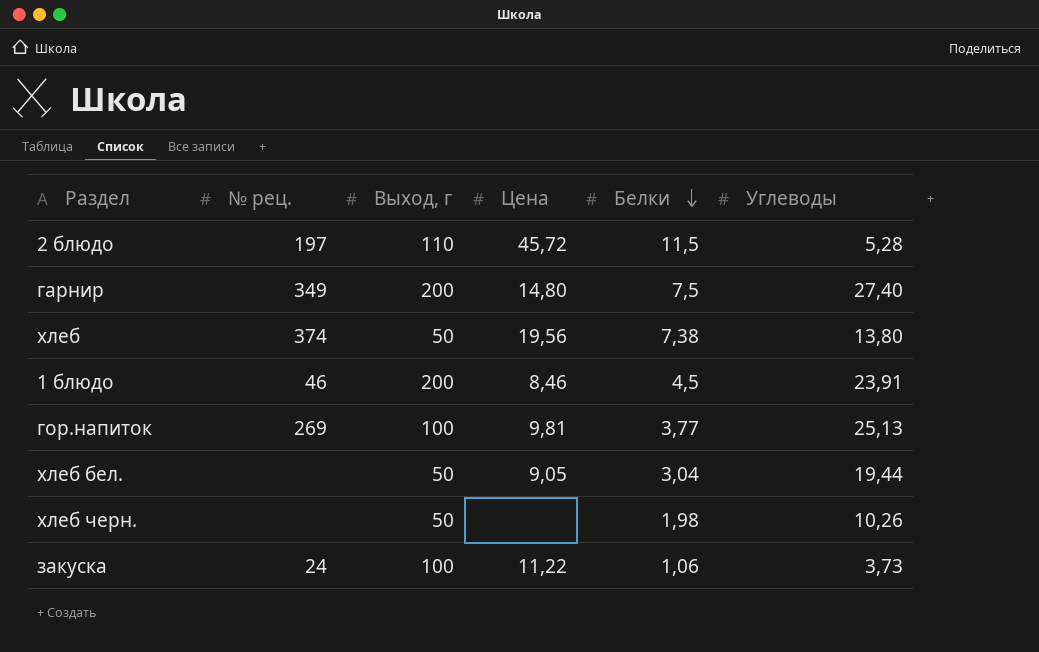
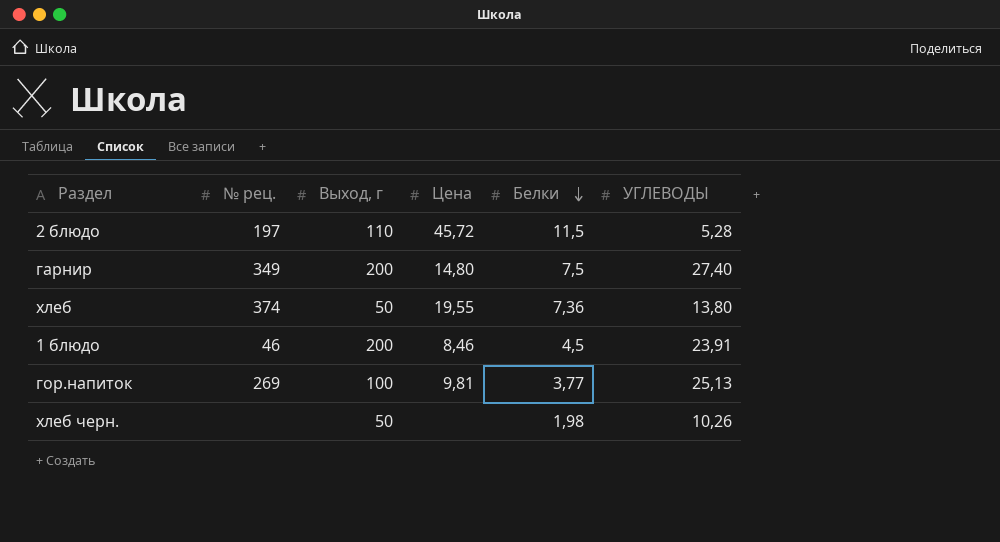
column name: Углеводы -> УГЛЕВОДЫ
row хлеб бел.: none | 50 | 9,05 | 3,04 | 19,44 -> none
row закуска: 24 | 100 | 11,22 | 1,06 | 3,73 -> none
хлеб | Цена: 19,56 -> 19,55
хлеб | Белки: 7,38 -> 7,36

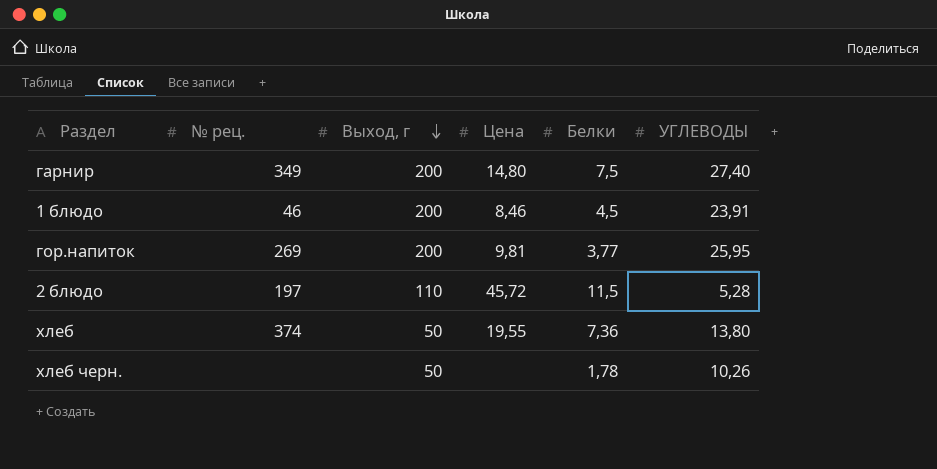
row order: Белки descending -> Выход, г descending
гор.напиток | Выход, г: 100 -> 200
гор.напиток | УГЛЕВОДЫ: 25,13 -> 25,95
хлеб черн. | Белки: 1,98 -> 1,78

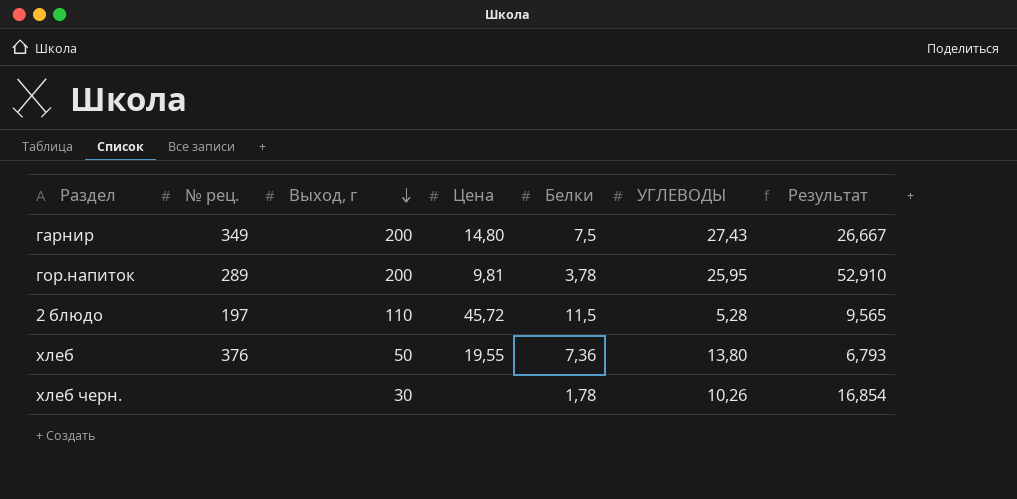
column Результат | formula: none -> [Выход, г] / [Белки]
row 1 блюдо: 46 | 200 | 8,46 | 4,5 | 23,91 -> none
гарнир | УГЛЕВОДЫ: 27,40 -> 27,43
гор.напиток | № рец.: 269 -> 289
гор.напиток | Белки: 3,77 -> 3,78
хлеб | № рец.: 374 -> 376
хлеб черн. | Выход, г: 50 -> 30

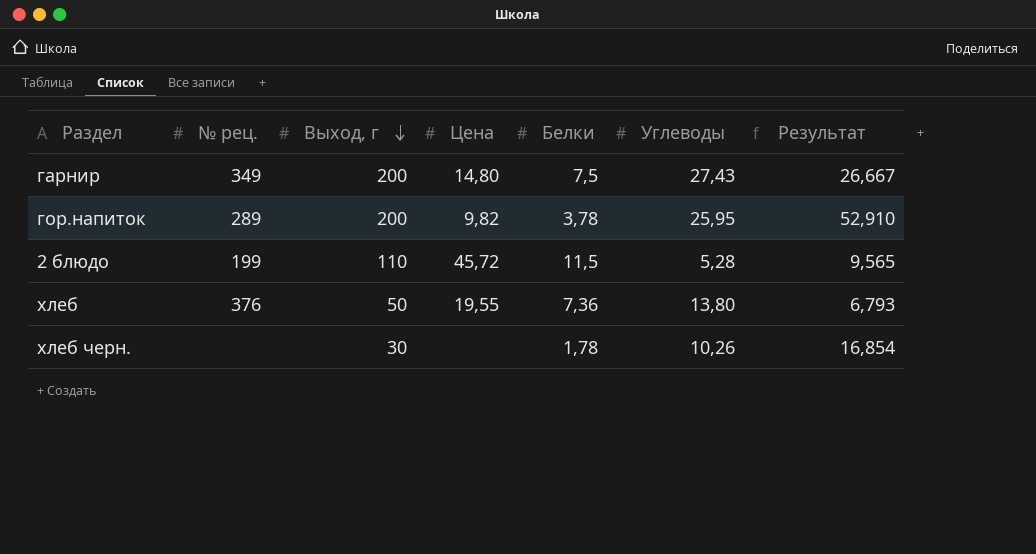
column name: УГЛЕВОДЫ -> Углеводы
гор.напиток | Цена: 9,81 -> 9,82
2 блюдо | № рец.: 197 -> 199

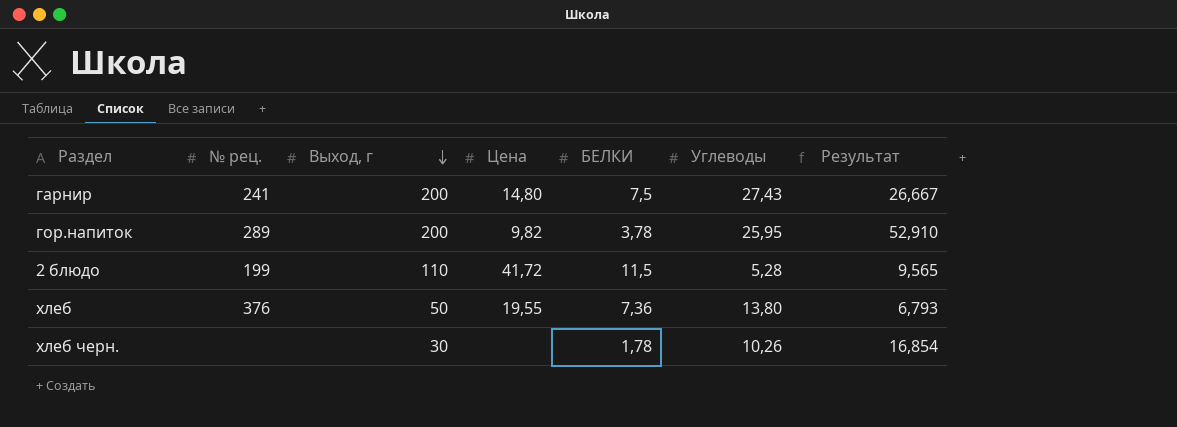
column name: Белки -> БЕЛКИ
гарнир | № рец.: 349 -> 241
2 блюдо | Цена: 45,72 -> 41,72

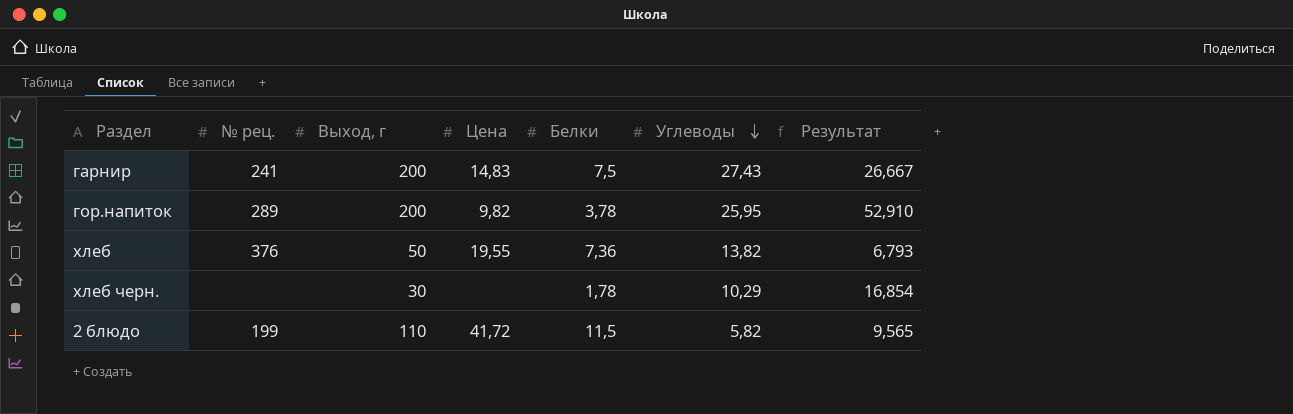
row order: Выход, г descending -> Углеводы descending
column name: БЕЛКИ -> Белки
гарнир | Цена: 14,80 -> 14,83
хлеб | Углеводы: 13,80 -> 13,82
хлеб черн. | Углеводы: 10,26 -> 10,29
2 блюдо | Углеводы: 5,28 -> 5,82

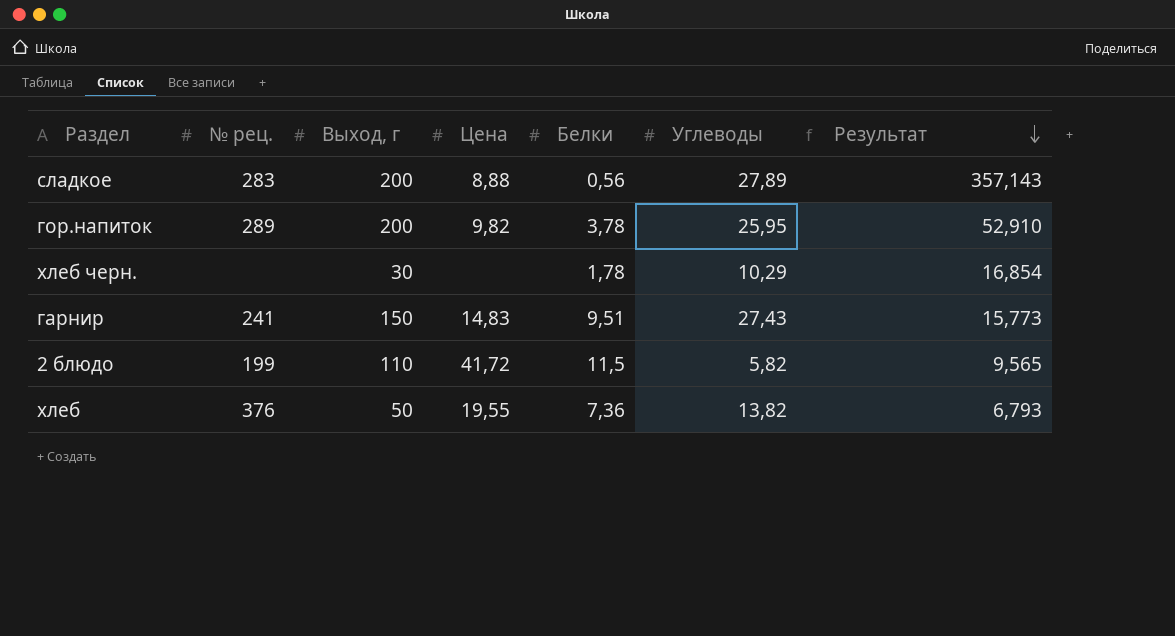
row order: Углеводы descending -> Результат descending
row сладкое: none -> 283 | 200 | 8,88 | 0,56 | 27,89 | 357,143
гарнир | Выход, г: 200 -> 150
гарнир | Белки: 7,5 -> 9,51
гарнир | Результат: 26,667 -> 15,773

